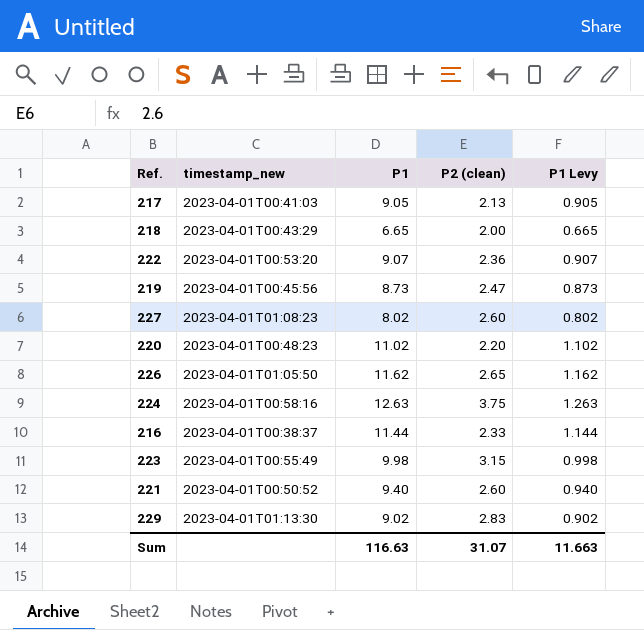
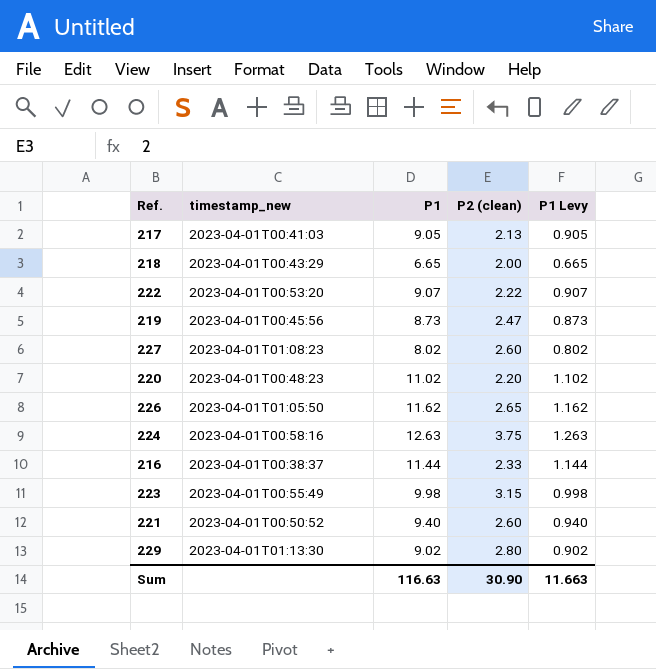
222 | P2 (clean): 2.36 -> 2.22
229 | P2 (clean): 2.83 -> 2.80
Sum | P2 (clean): 31.07 -> 30.90

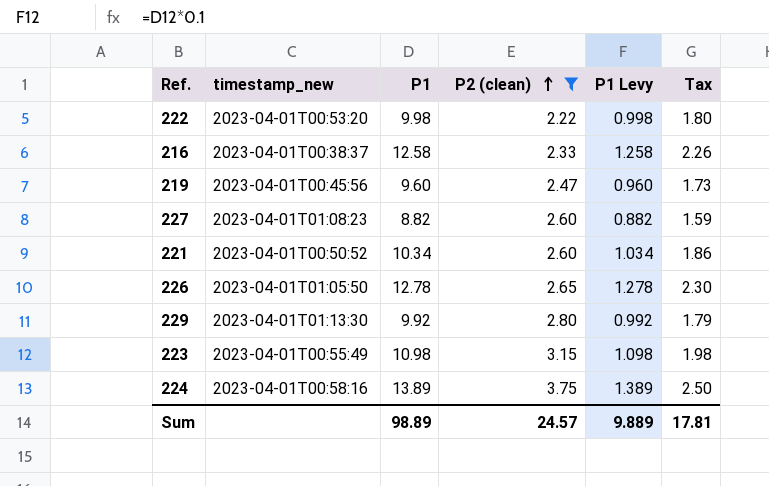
filter: none -> P2 (clean) >= 2.22
row order: none -> P2 (clean) ascending
column Tax | formula: none -> [P1] * 0.18
222 | P1: 9.07 -> 9.98
222 | P1 Levy: 0.907 -> 0.998
216 | P1: 11.44 -> 12.58
216 | P1 Levy: 1.144 -> 1.258
219 | P1: 8.73 -> 9.60
219 | P1 Levy: 0.873 -> 0.960
227 | P1: 8.02 -> 8.82
227 | P1 Levy: 0.802 -> 0.882
221 | P1: 9.40 -> 10.34
221 | P1 Levy: 0.940 -> 1.034
226 | P1: 11.62 -> 12.78
226 | P1 Levy: 1.162 -> 1.278
229 | P1: 9.02 -> 9.92
229 | P1 Levy: 0.902 -> 0.992
223 | P1: 9.98 -> 10.98
223 | P1 Levy: 0.998 -> 1.098
224 | P1: 12.63 -> 13.89
224 | P1 Levy: 1.263 -> 1.389
Sum | P1: 116.63 -> 98.89
Sum | P2 (clean): 30.90 -> 24.57
Sum | P1 Levy: 11.663 -> 9.889

